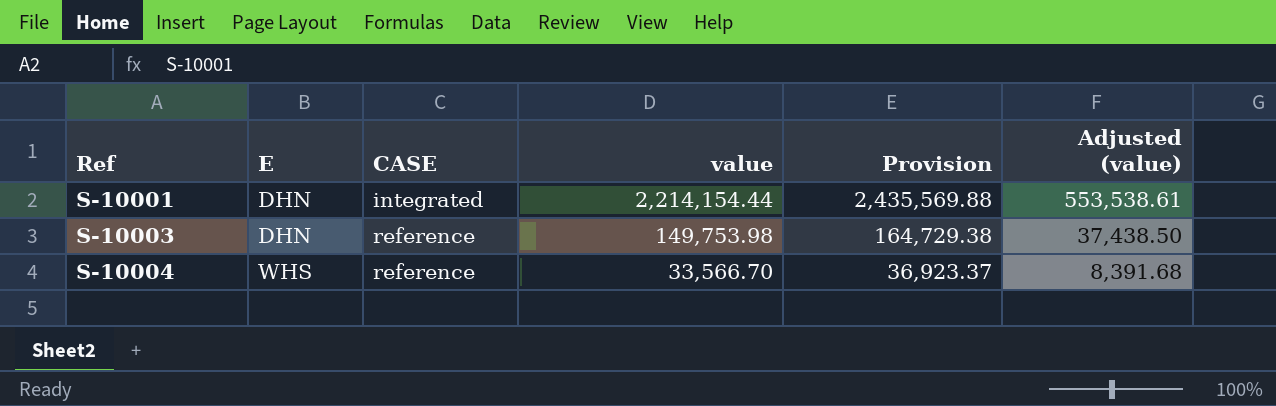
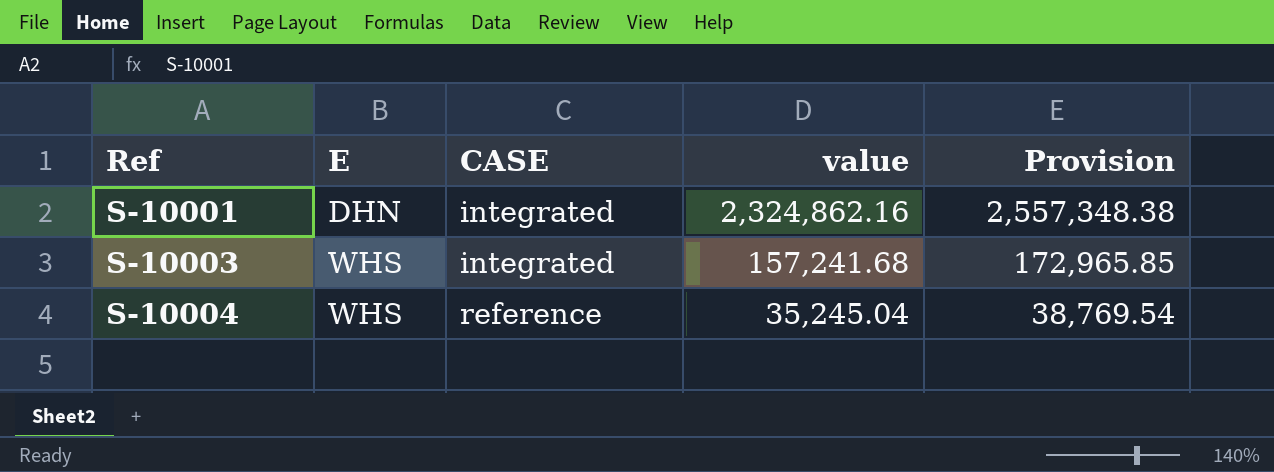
column Adjusted (value) | formula: [value] * 0.25 -> none
S-10001 | value: 2,214,154.44 -> 2,324,862.16
S-10001 | Provision: 2,435,569.88 -> 2,557,348.38
S-10003 | E: DHN -> WHS
S-10003 | CASE: reference -> integrated
S-10003 | value: 149,753.98 -> 157,241.68
S-10003 | Provision: 164,729.38 -> 172,965.85
S-10004 | value: 33,566.70 -> 35,245.04
S-10004 | Provision: 36,923.37 -> 38,769.54

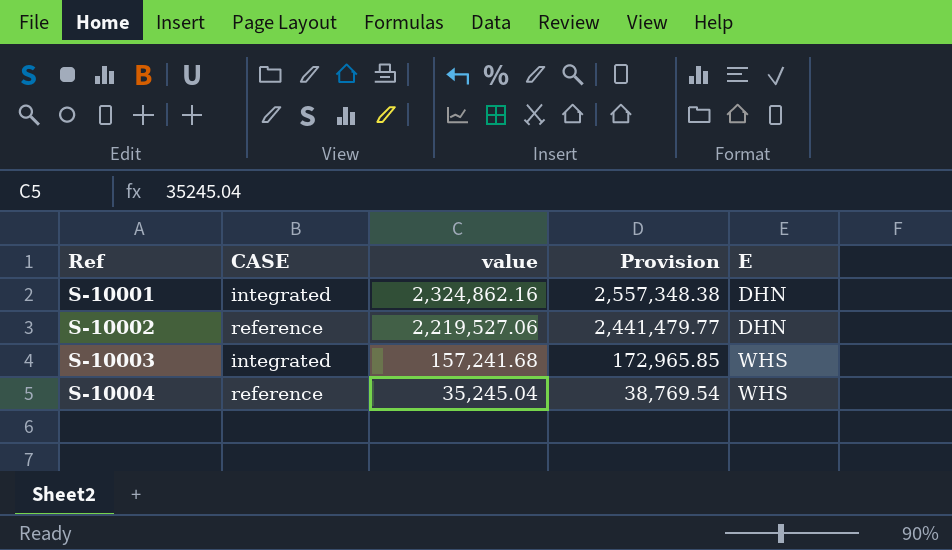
column E | position: 2 -> 5
row S-10002: none -> reference | 2,219,527.06 | 2,441,479.77 | DHN

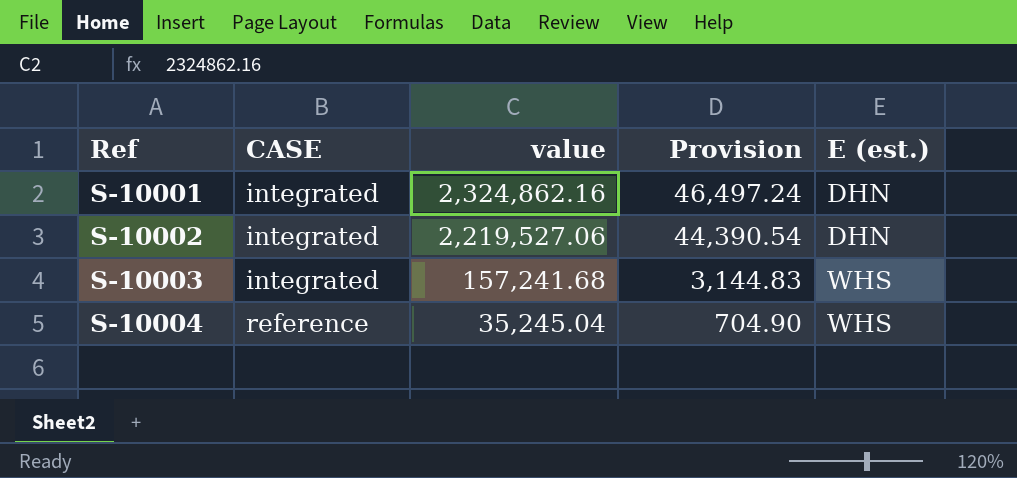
column Provision | formula: [value] * 1.1 -> [value] * 0.02
column name: E -> E (est.)
S-10002 | CASE: reference -> integrated

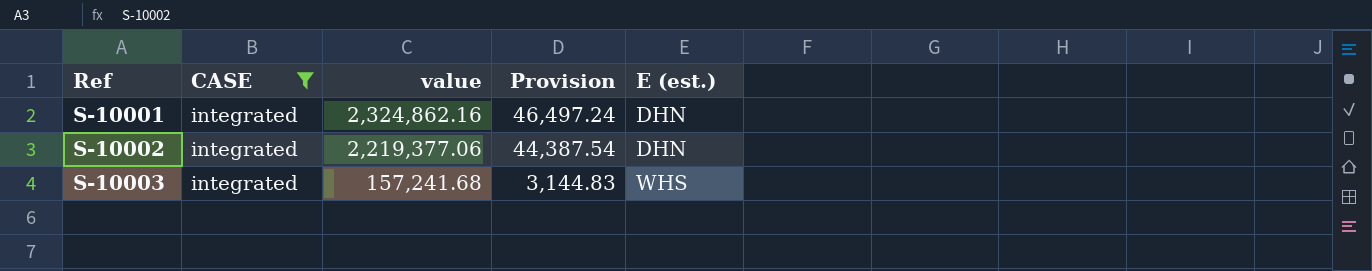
filter: none -> CASE = integrated
S-10002 | value: 2,219,527.06 -> 2,219,377.06
S-10002 | Provision: 44,390.54 -> 44,387.54

